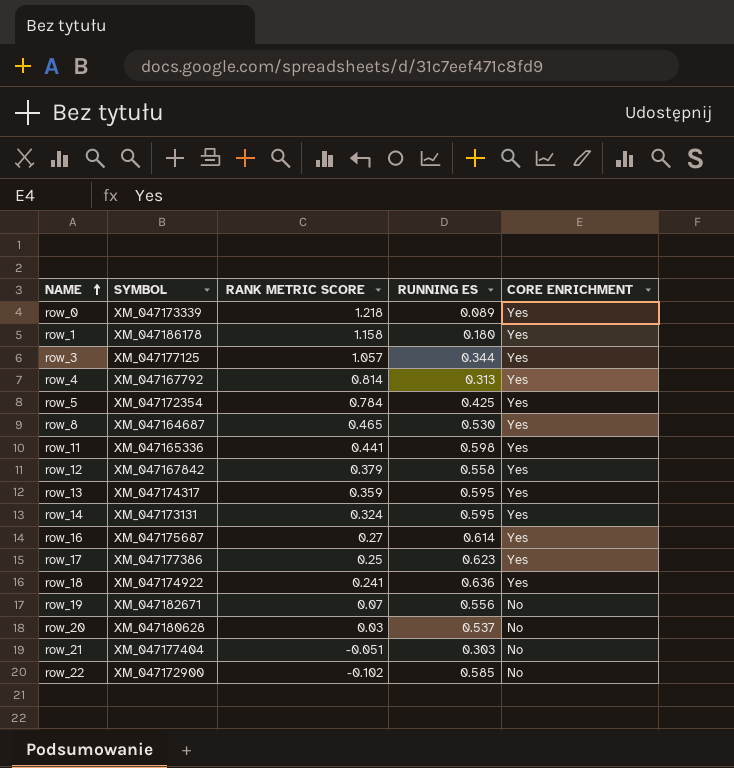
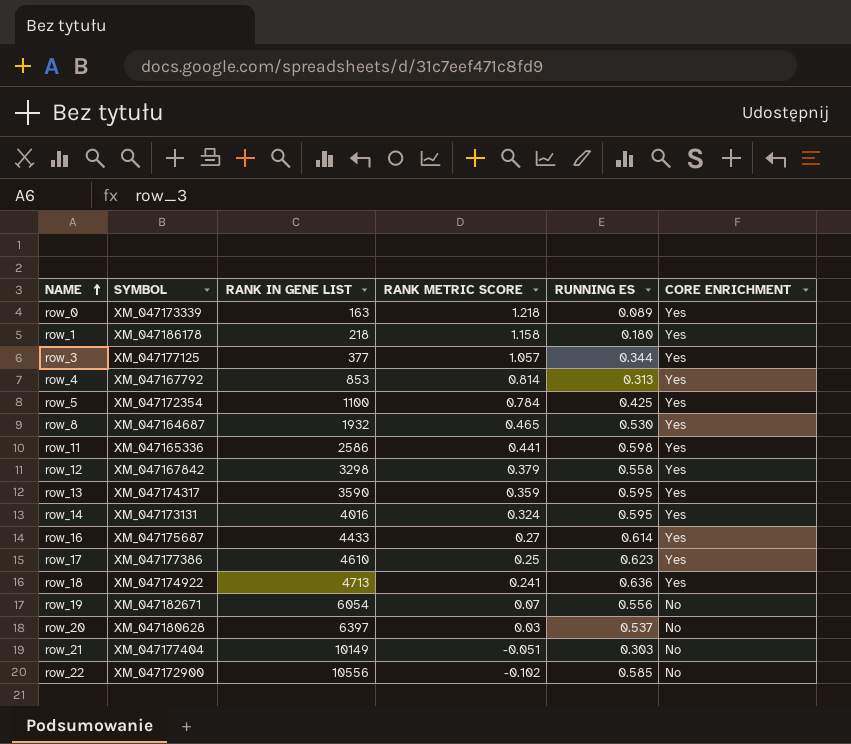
column RANK IN GENE LIST | position: none -> 3

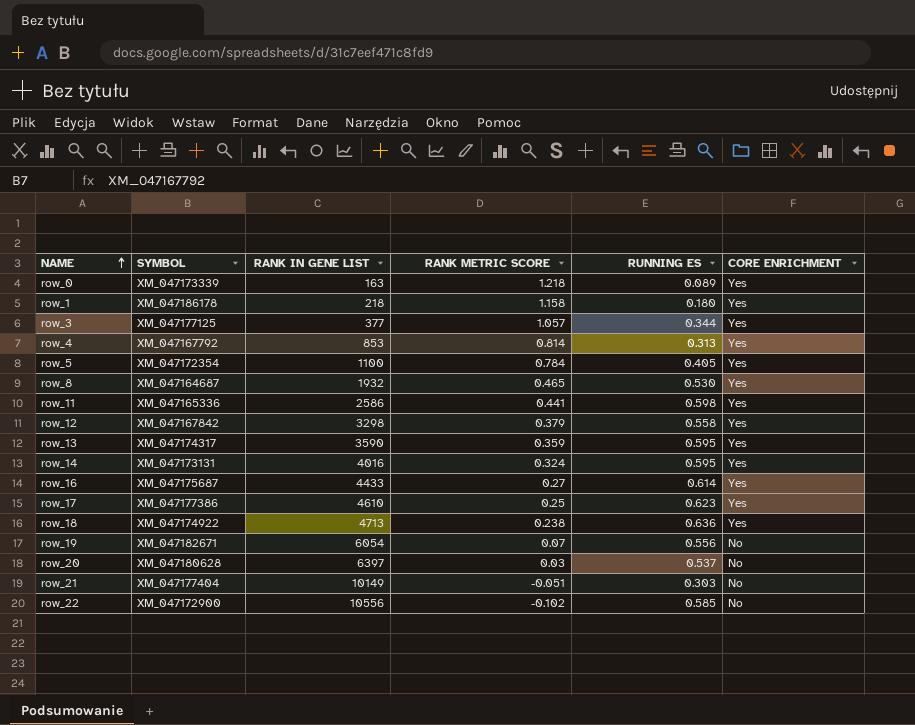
row_5 | RUNNING ES: 0.425 -> 0.405
row_18 | RANK METRIC SCORE: 0.241 -> 0.238

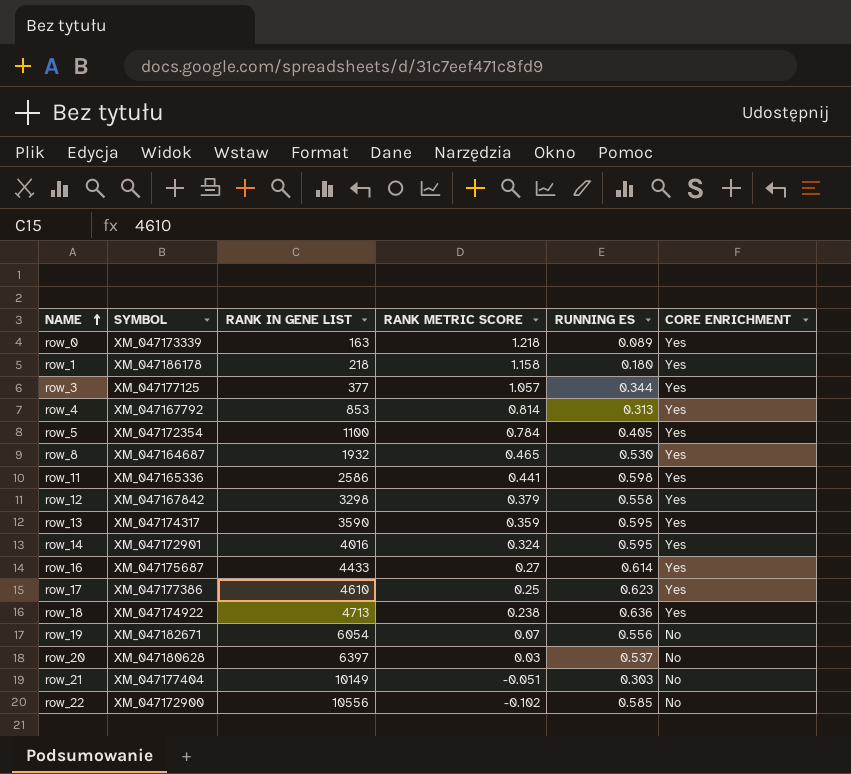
row_14 | SYMBOL: XM_047173131 -> XM_047172901

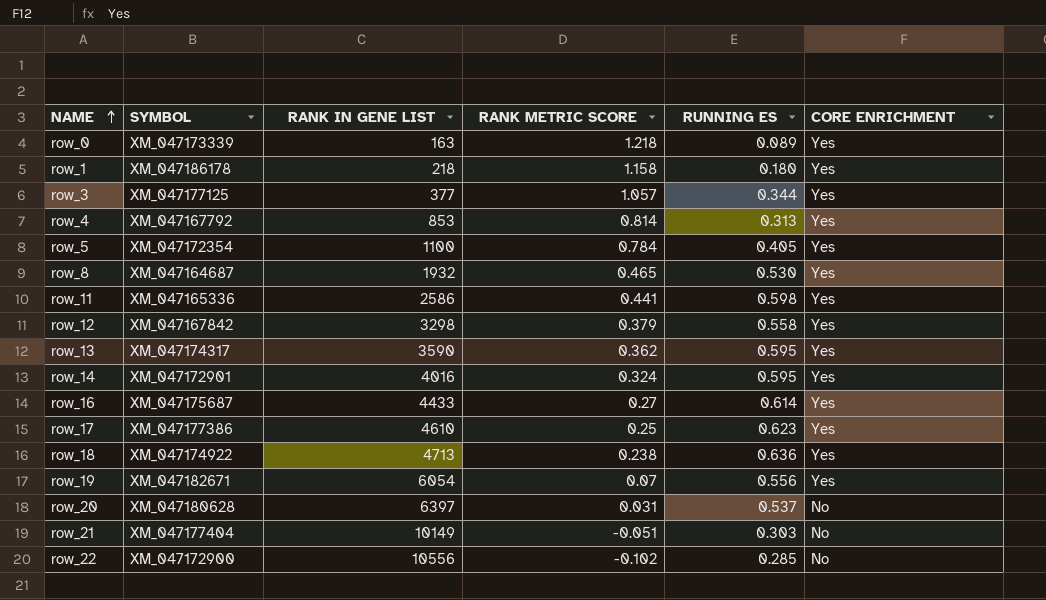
row_13 | RANK METRIC SCORE: 0.359 -> 0.362
row_19 | CORE ENRICHMENT: No -> Yes
row_20 | RANK METRIC SCORE: 0.03 -> 0.031
row_22 | RUNNING ES: 0.585 -> 0.285

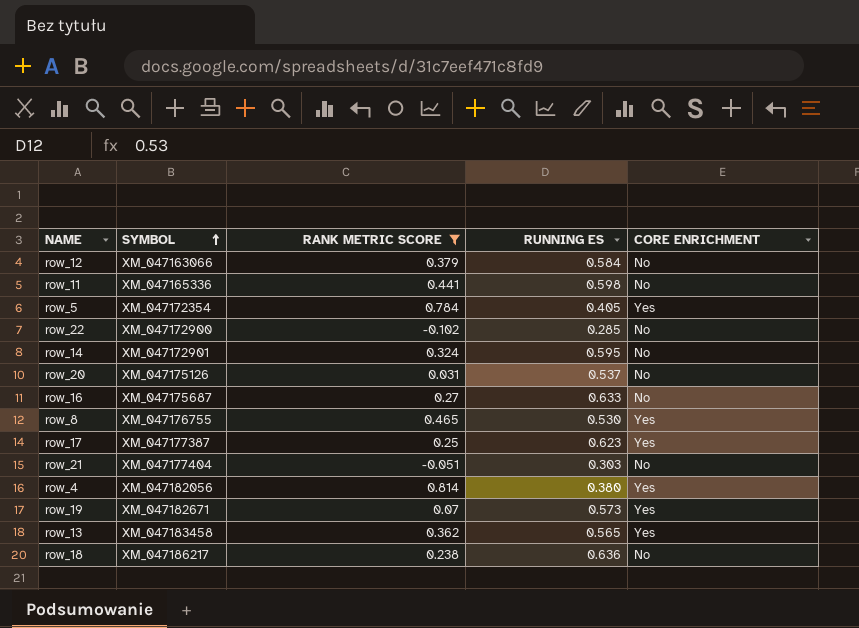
filter: none -> RANK METRIC SCORE <= 0.814
row order: NAME ascending -> SYMBOL ascending
column RANK IN GENE LIST | position: 3 -> none
row_12 | SYMBOL: XM_047167842 -> XM_047163066
row_12 | RUNNING ES: 0.558 -> 0.584
row_12 | CORE ENRICHMENT: Yes -> No
row_11 | CORE ENRICHMENT: Yes -> No
row_14 | CORE ENRICHMENT: Yes -> No
row_20 | SYMBOL: XM_047180628 -> XM_047175126
row_16 | RUNNING ES: 0.614 -> 0.633
row_16 | CORE ENRICHMENT: Yes -> No
row_8 | SYMBOL: XM_047164687 -> XM_047176755
row_17 | SYMBOL: XM_047177386 -> XM_047177387
row_4 | SYMBOL: XM_047167792 -> XM_047182056
row_4 | RUNNING ES: 0.313 -> 0.380
row_19 | RUNNING ES: 0.556 -> 0.573
row_13 | SYMBOL: XM_047174317 -> XM_047183458
row_13 | RUNNING ES: 0.595 -> 0.565
row_18 | SYMBOL: XM_047174922 -> XM_047186217
row_18 | CORE ENRICHMENT: Yes -> No

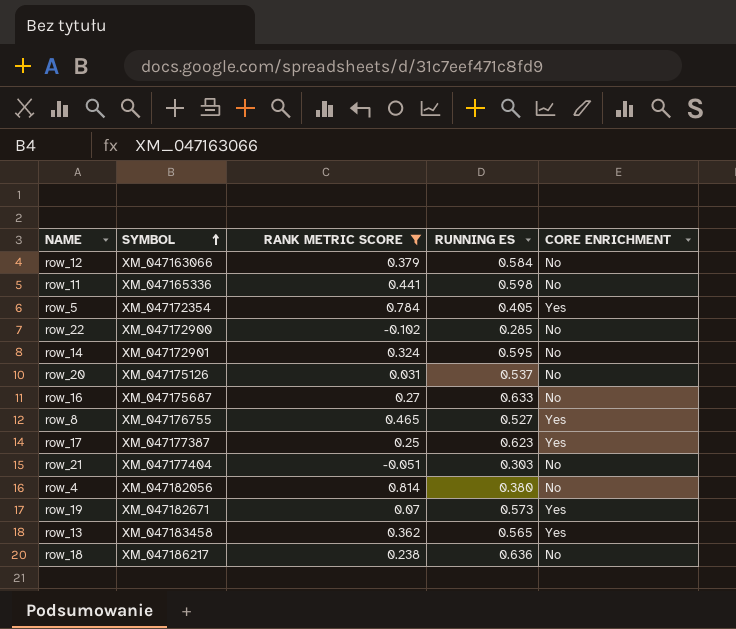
row_8 | RUNNING ES: 0.530 -> 0.527
row_4 | CORE ENRICHMENT: Yes -> No

